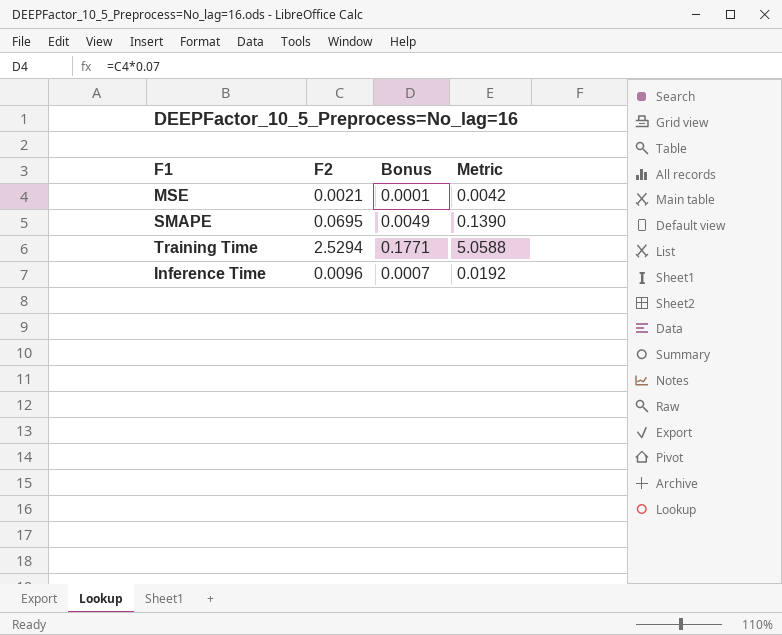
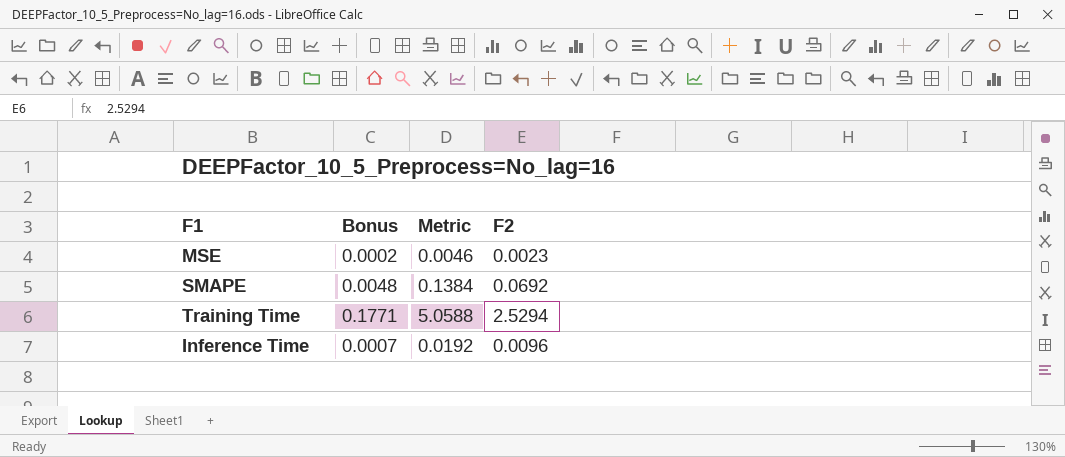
column F2 | position: 2 -> 4
MSE | Bonus: 0.0001 -> 0.0002
MSE | Metric: 0.0042 -> 0.0046
MSE | F2: 0.0021 -> 0.0023
SMAPE | Bonus: 0.0049 -> 0.0048
SMAPE | Metric: 0.1390 -> 0.1384
SMAPE | F2: 0.0695 -> 0.0692

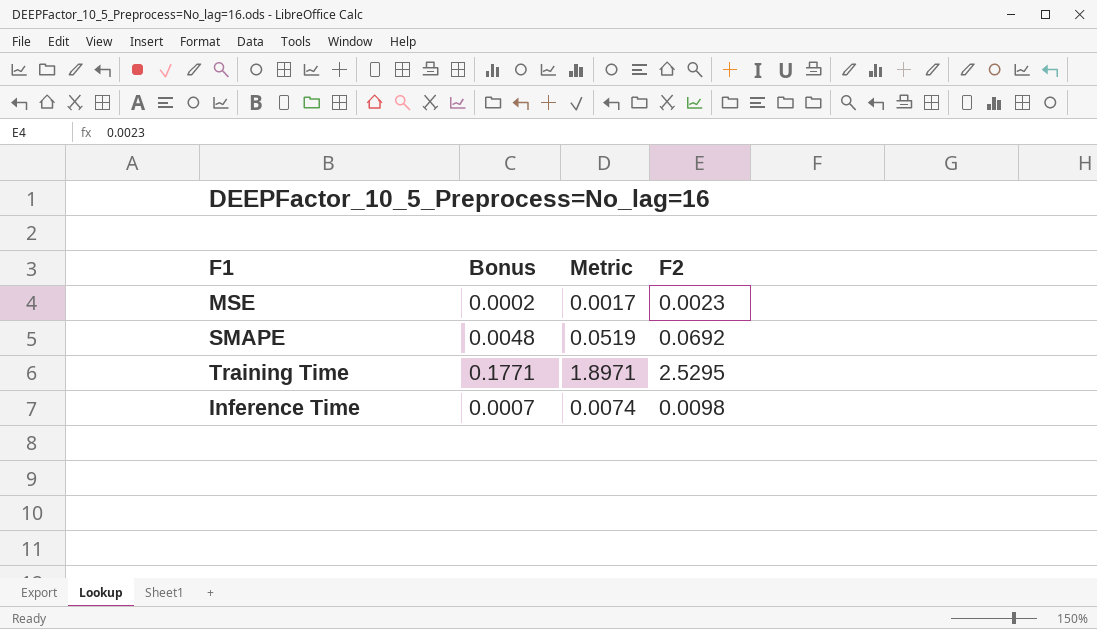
column Metric | formula: [F2] * 2 -> [F2] * 0.75
Training Time | F2: 2.5294 -> 2.5295
Inference Time | F2: 0.0096 -> 0.0098

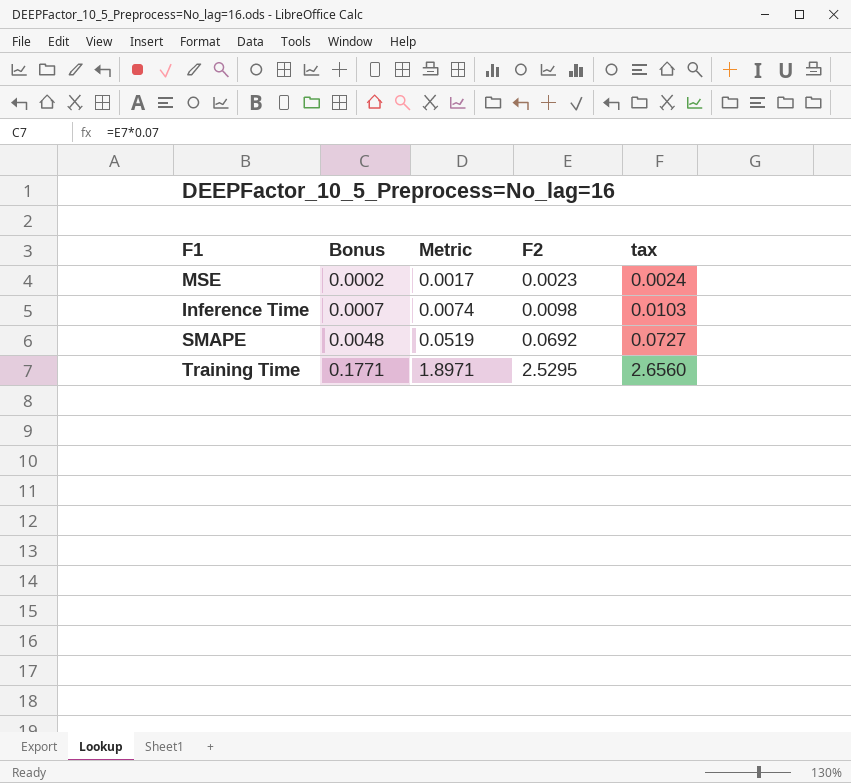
row order: none -> Bonus ascending
column tax | formula: none -> [F2] * 1.05

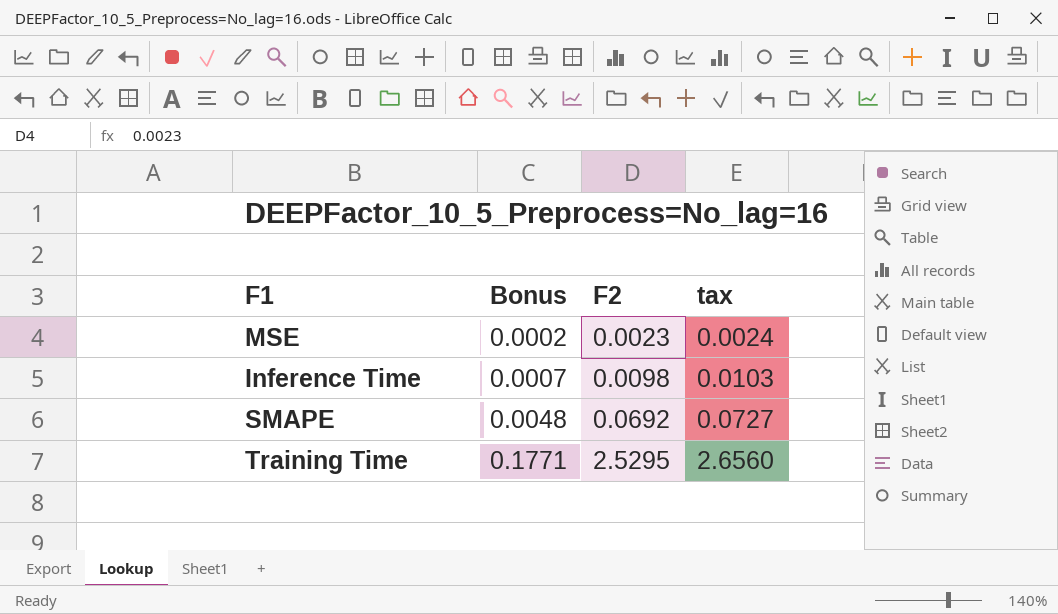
column Metric | formula: [F2] * 0.75 -> none

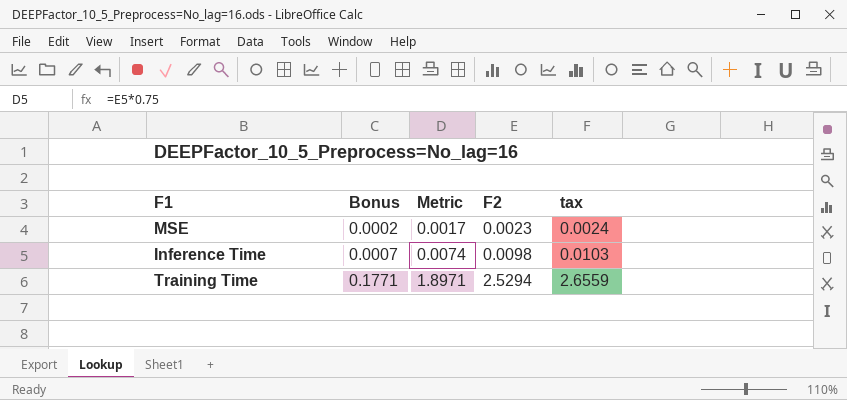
column Metric | formula: none -> [F2] * 0.75
row SMAPE: 0.0048 | 0.0692 | 0.0727 -> none
Training Time | F2: 2.5295 -> 2.5294
Training Time | tax: 2.6560 -> 2.6559

